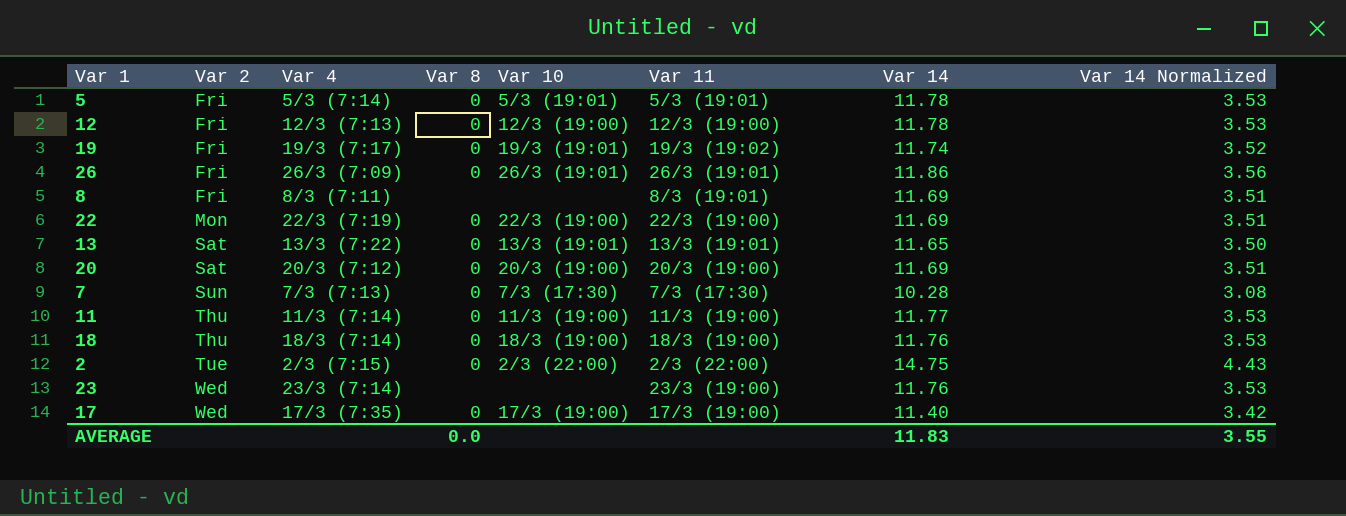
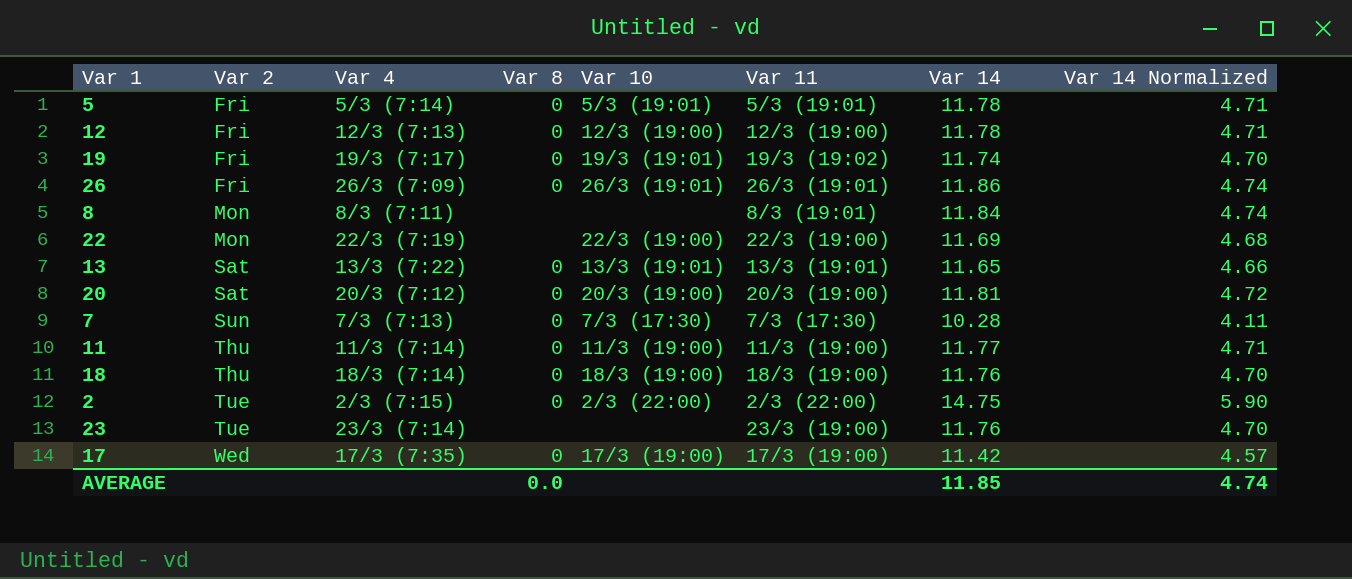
column Var 14 Normalized | formula: [Var 14] * 0.3 -> [Var 14] * 0.4
8 | Var 2: Fri -> Mon
8 | Var 14: 11.69 -> 11.84
22 | Var 8: 0 -> none
20 | Var 14: 11.69 -> 11.81
23 | Var 2: Wed -> Tue
17 | Var 14: 11.40 -> 11.42
AVERAGE | Var 14: 11.83 -> 11.85
AVERAGE | Var 14 Normalized: 3.55 -> 4.74

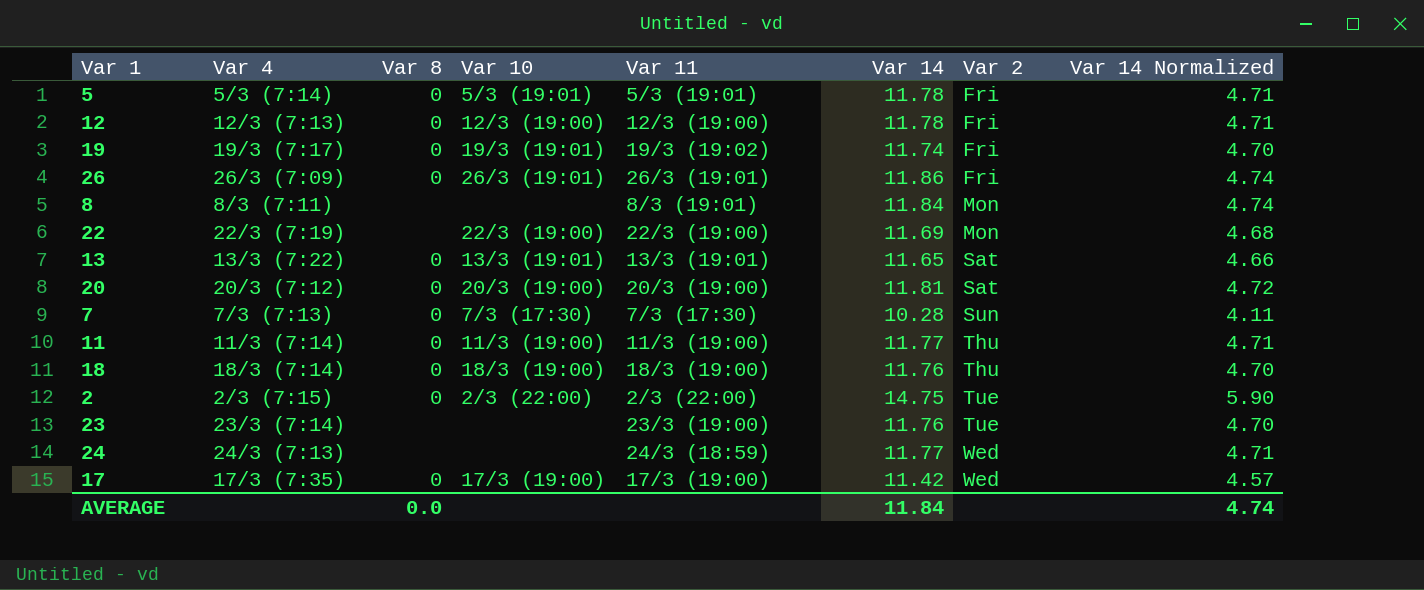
column Var 2 | position: 2 -> 7
row 24: none -> 24/3 (7:13) | none | none | 24/3 (18:59) | 11.77 | Wed | 4.71
AVERAGE | Var 14: 11.85 -> 11.84

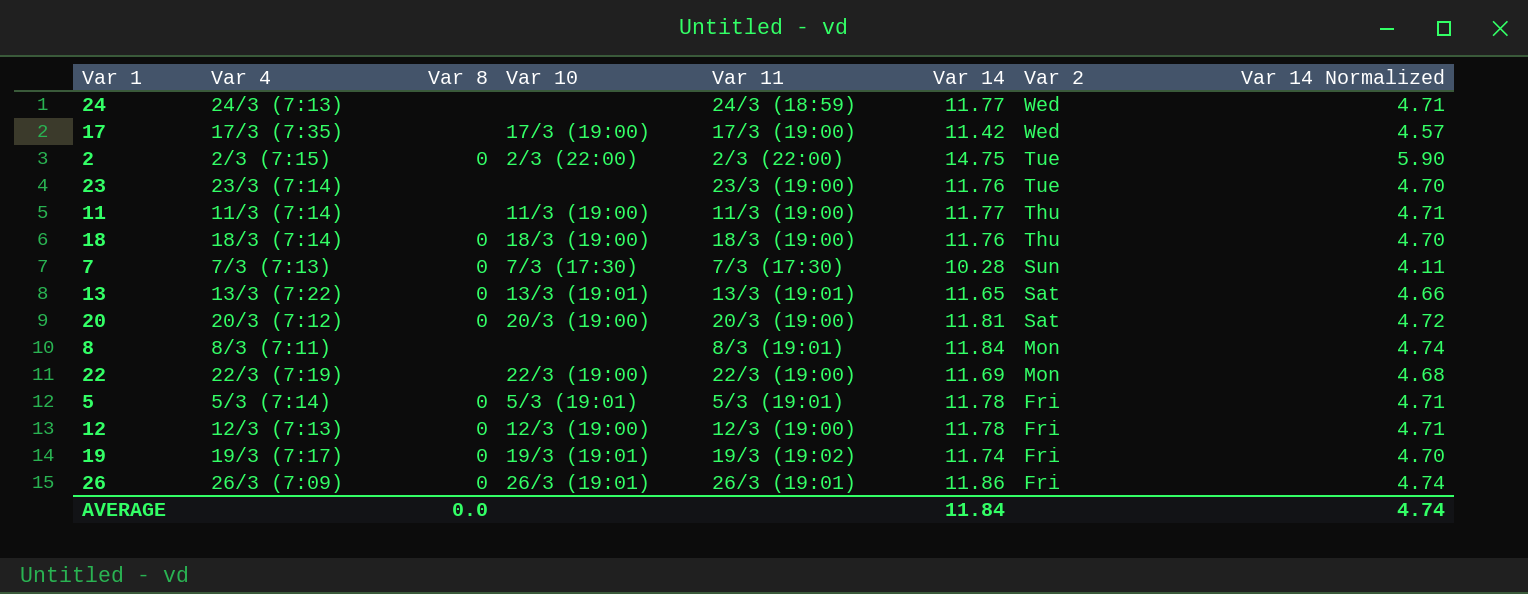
row order: Var 2 ascending -> Var 2 descending
17 | Var 8: 0 -> none
11 | Var 8: 0 -> none

